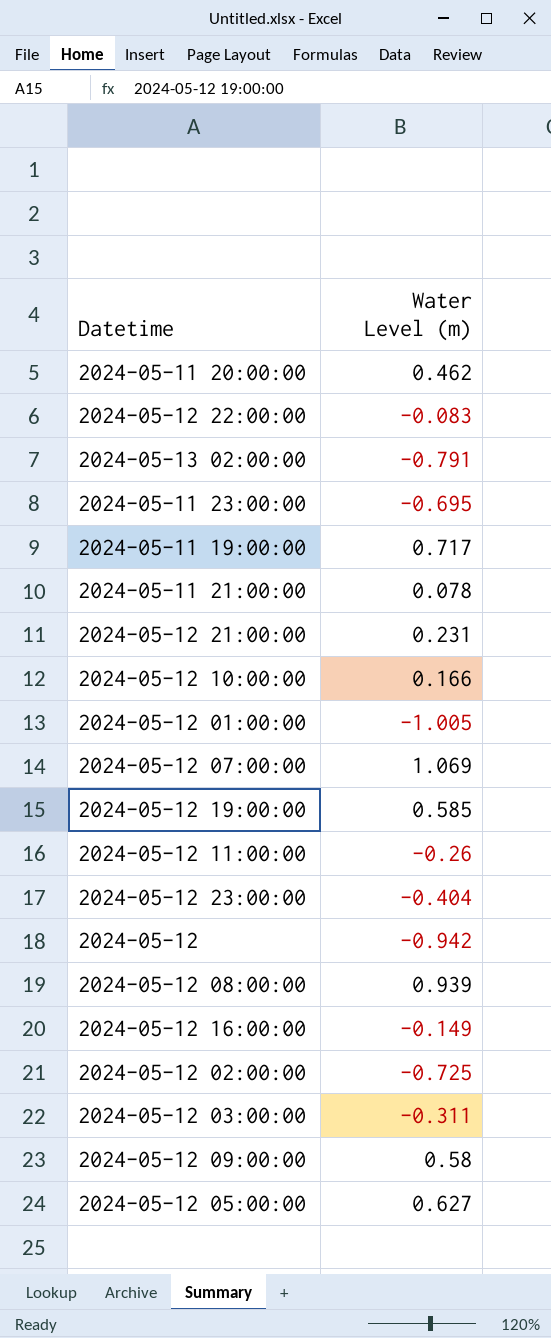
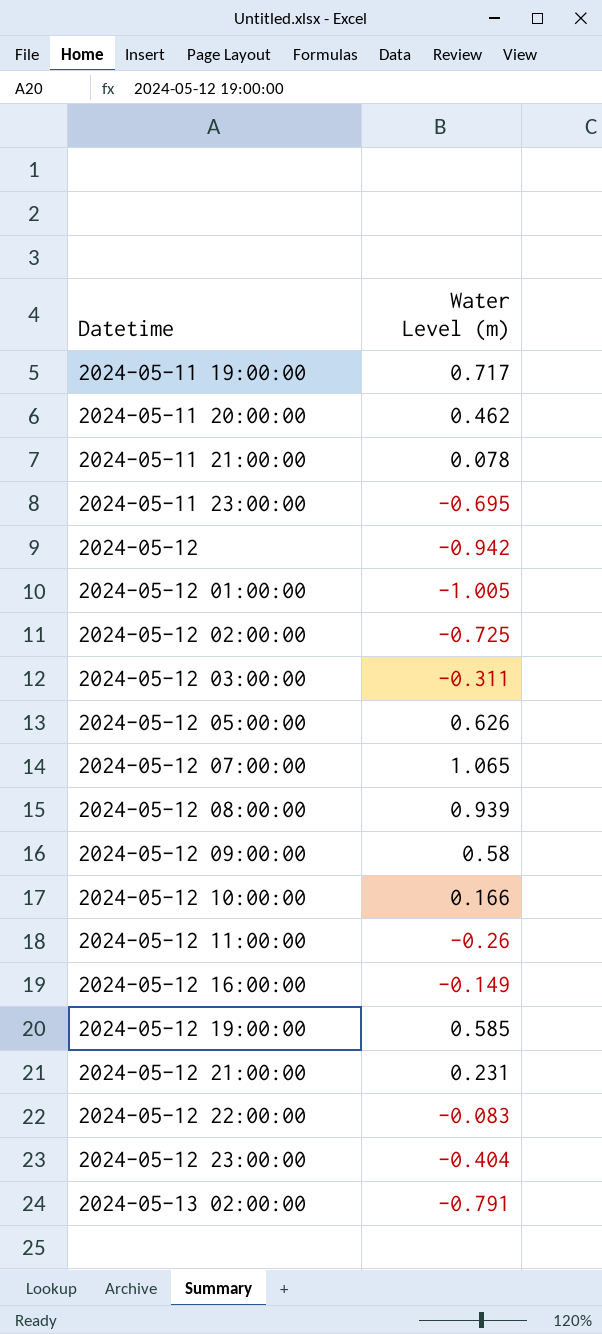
row order: none -> Datetime ascending
2024-05-12 05:00:00 | Water Level (m): 0.627 -> 0.626
2024-05-12 07:00:00 | Water Level (m): 1.069 -> 1.065

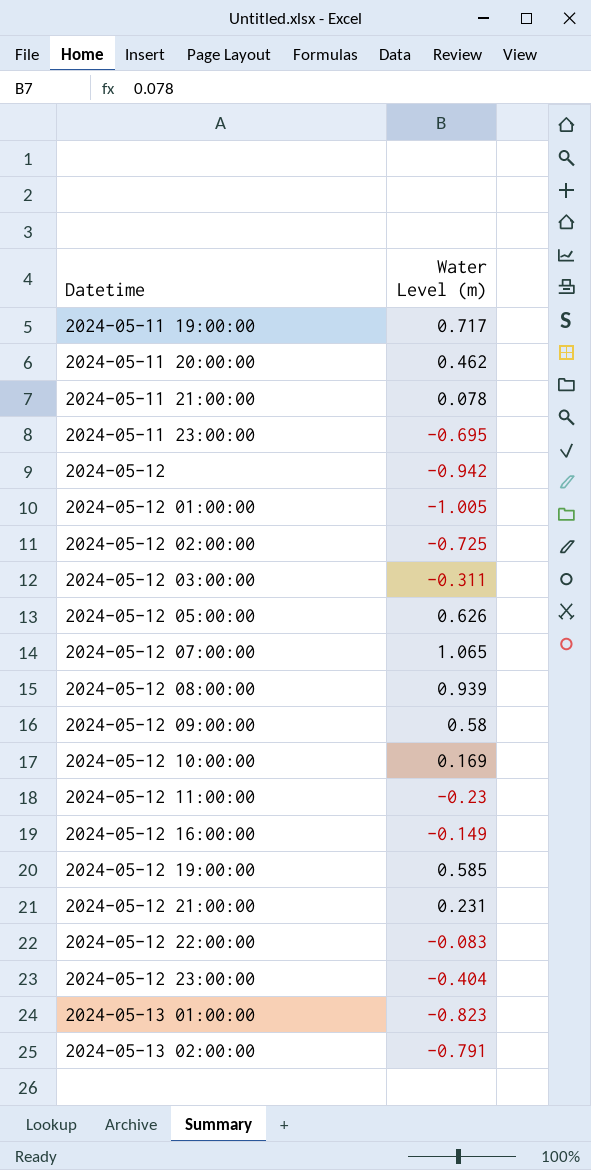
2024-05-12 10:00:00 | Water Level (m): 0.166 -> 0.169
2024-05-12 11:00:00 | Water Level (m): -0.26 -> -0.23
row 2024-05-13 01:00:00: none -> -0.823

